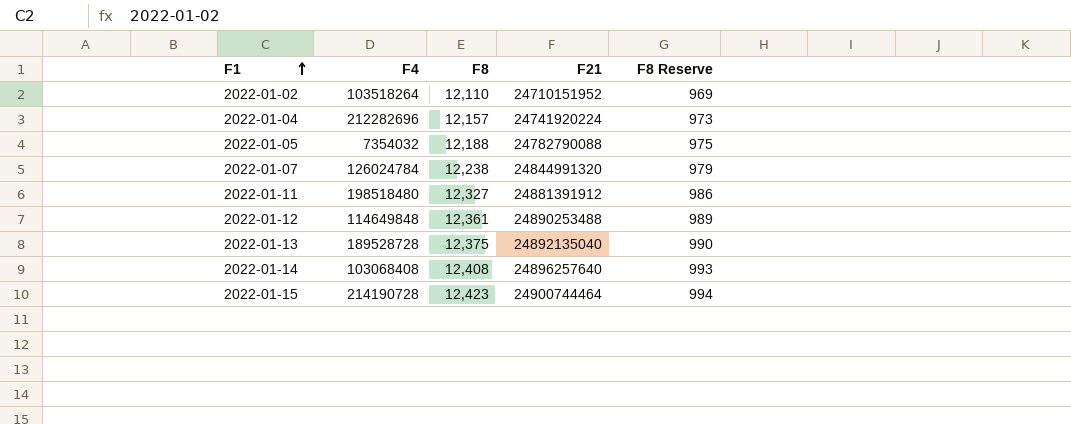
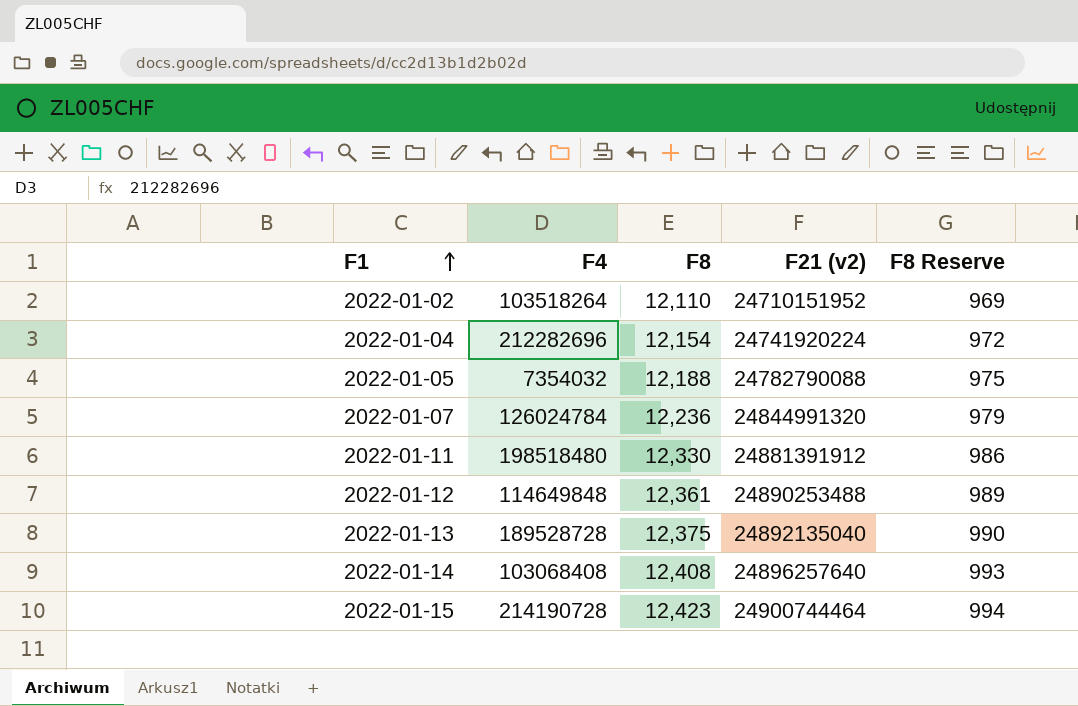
column name: F21 -> F21 (v2)
2022-01-04 | F8: 12,157 -> 12,154
2022-01-04 | F8 Reserve: 973 -> 972
2022-01-07 | F8: 12,238 -> 12,236
2022-01-11 | F8: 12,327 -> 12,330

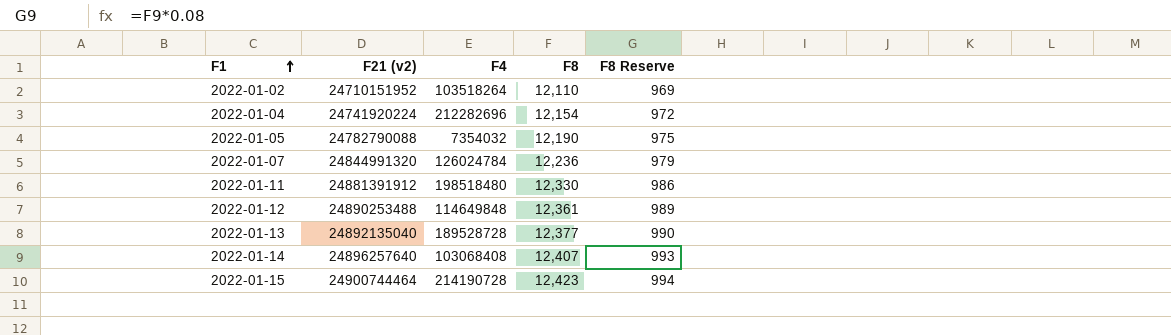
column F21 (v2) | position: 4 -> 2
2022-01-05 | F8: 12,188 -> 12,190
2022-01-13 | F8: 12,375 -> 12,377
2022-01-14 | F8: 12,408 -> 12,407

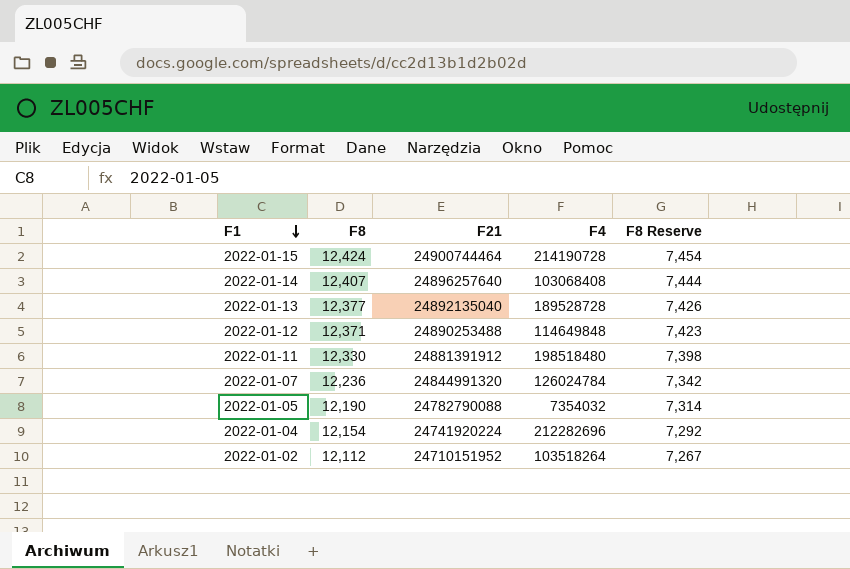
row order: F1 ascending -> F1 descending
column F8 | position: 4 -> 2
column name: F21 (v2) -> F21
column F8 Reserve | formula: [F8] * 0.08 -> [F8] * 0.6
2022-01-15 | F8: 12,423 -> 12,424
2022-01-12 | F8: 12,361 -> 12,371
2022-01-02 | F8: 12,110 -> 12,112

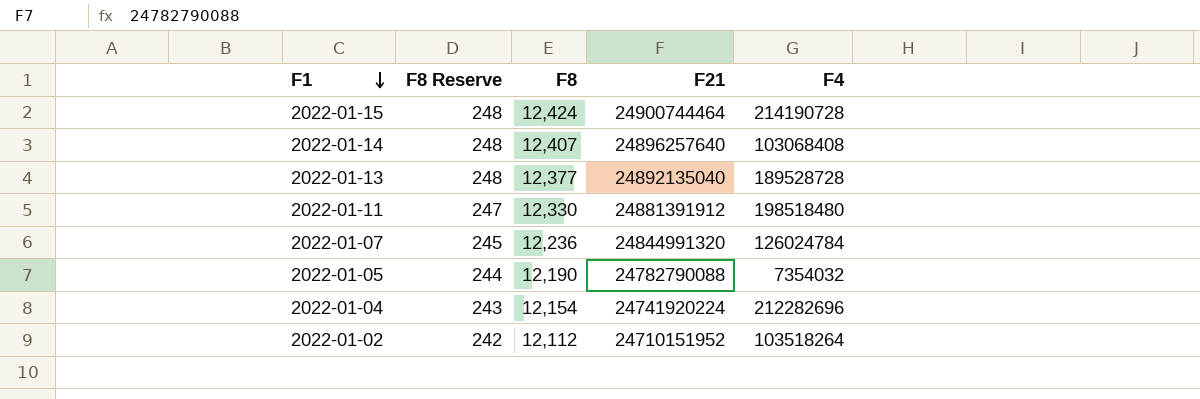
column F8 Reserve | formula: [F8] * 0.6 -> [F8] * 0.02
column F8 Reserve | position: 5 -> 2
row 2022-01-12: 12,371 | 24890253488 | 114649848 | 7,423 -> none

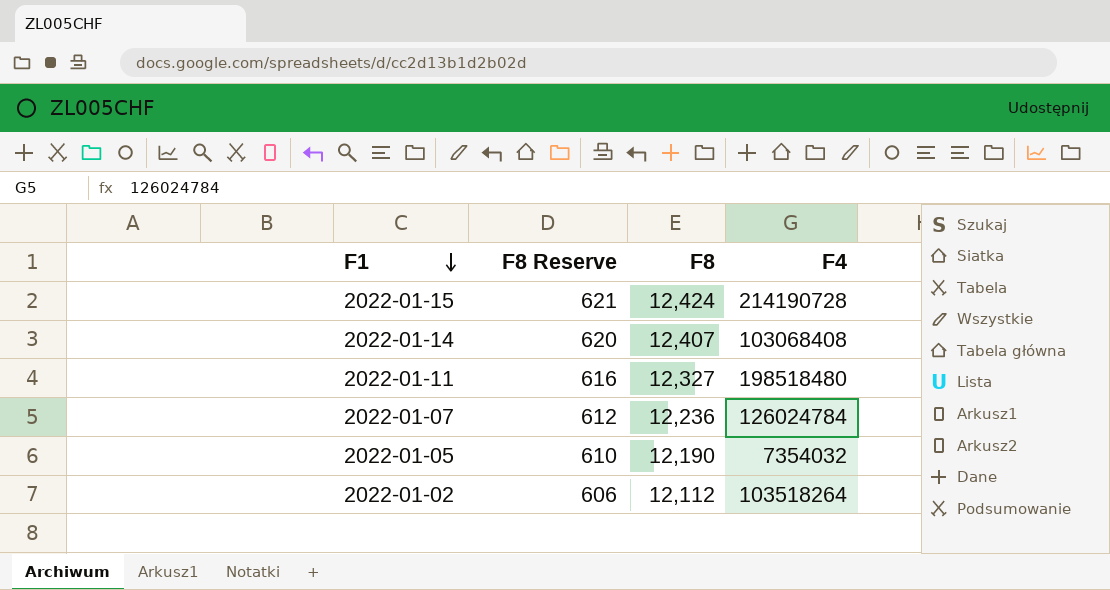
column F21 | position: 4 -> none
column F8 Reserve | formula: [F8] * 0.02 -> [F8] * 0.05
row 2022-01-13: 248 | 12,377 | 24892135040 | 189528728 -> none
row 2022-01-04: 243 | 12,154 | 24741920224 | 212282696 -> none
2022-01-11 | F8: 12,330 -> 12,327

